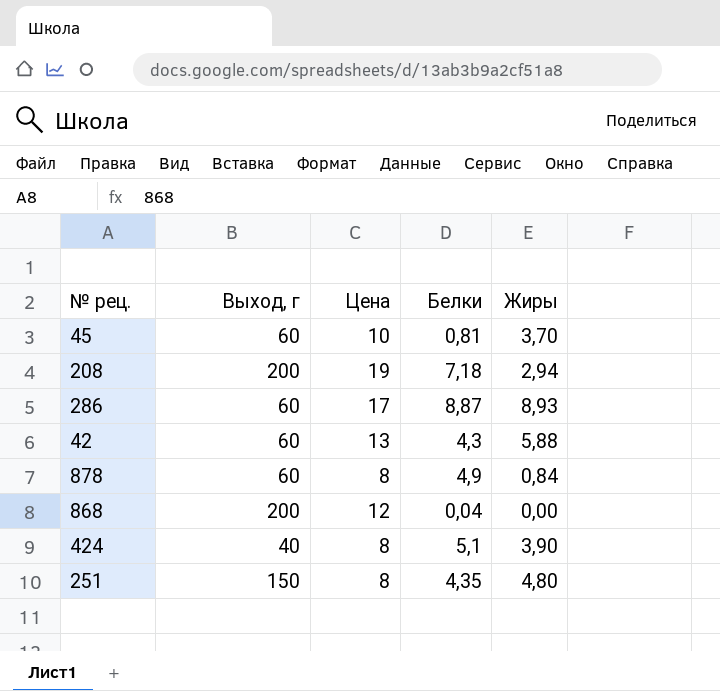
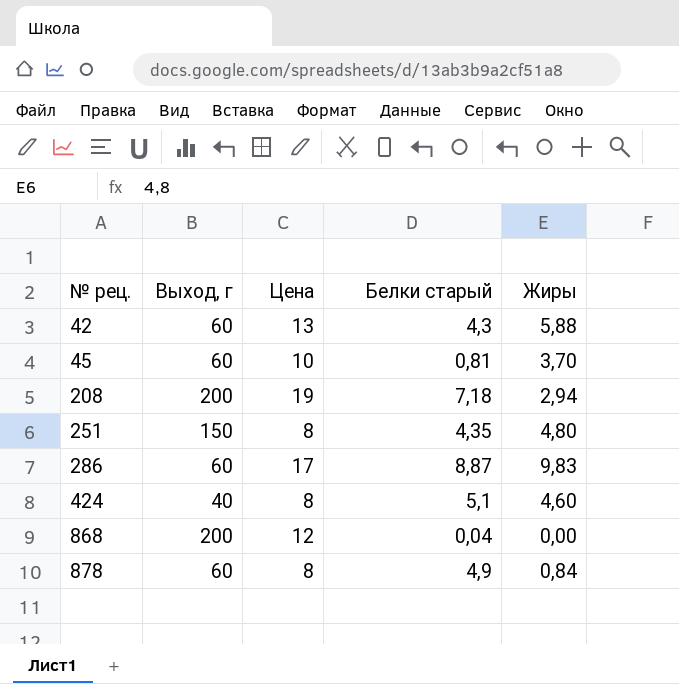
row order: none -> № рец. ascending
column name: Белки -> Белки старый
286 | Жиры: 8,93 -> 9,83
424 | Жиры: 3,90 -> 4,60

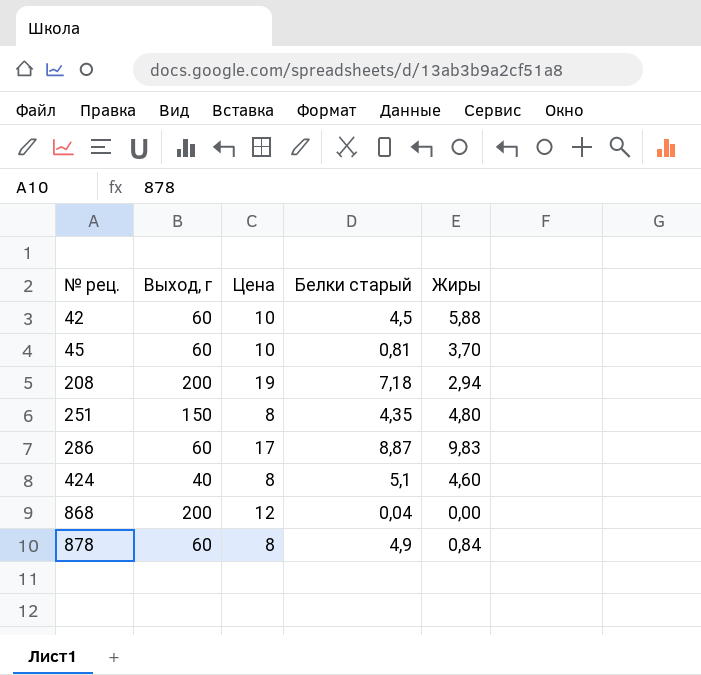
42 | Цена: 13 -> 10
42 | Белки старый: 4,3 -> 4,5

